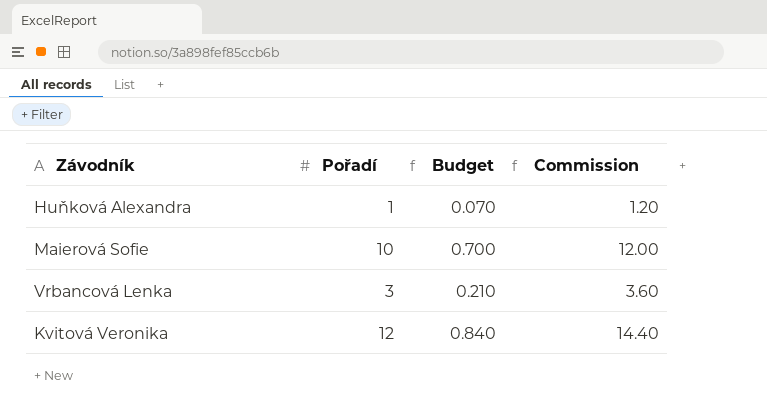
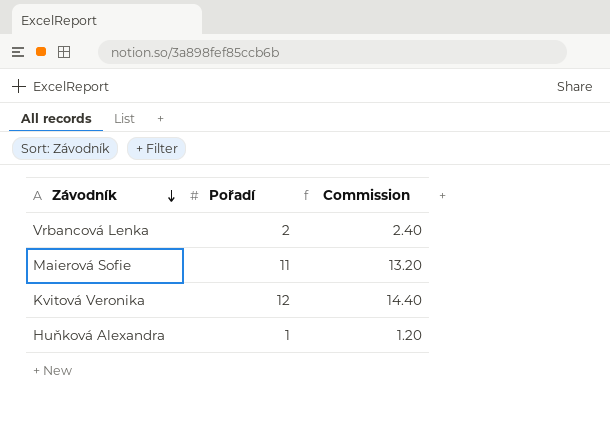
row order: none -> Závodník descending
column Budget | formula: [Pořadí] * 0.07 -> none
Vrbancová Lenka | Pořadí: 3 -> 2
Vrbancová Lenka | Commission: 3.60 -> 2.40
Maierová Sofie | Pořadí: 10 -> 11
Maierová Sofie | Commission: 12.00 -> 13.20

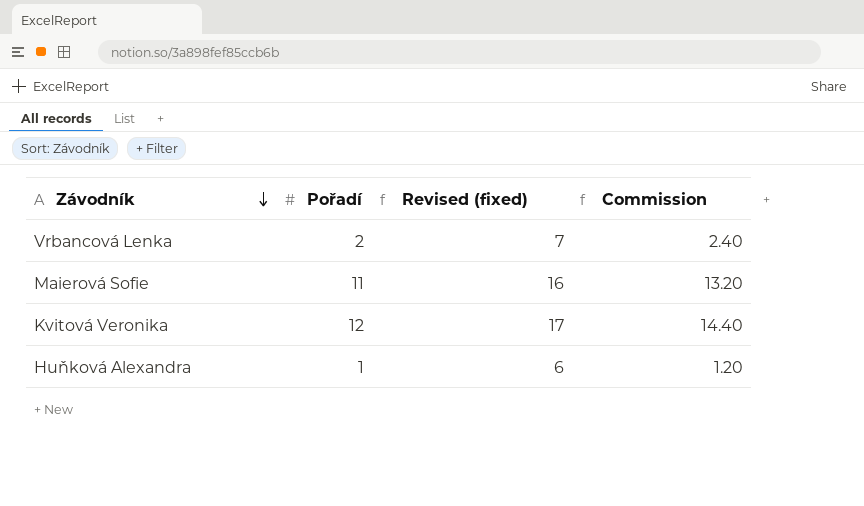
column Revised (fixed) | formula: none -> [Pořadí] + 5

